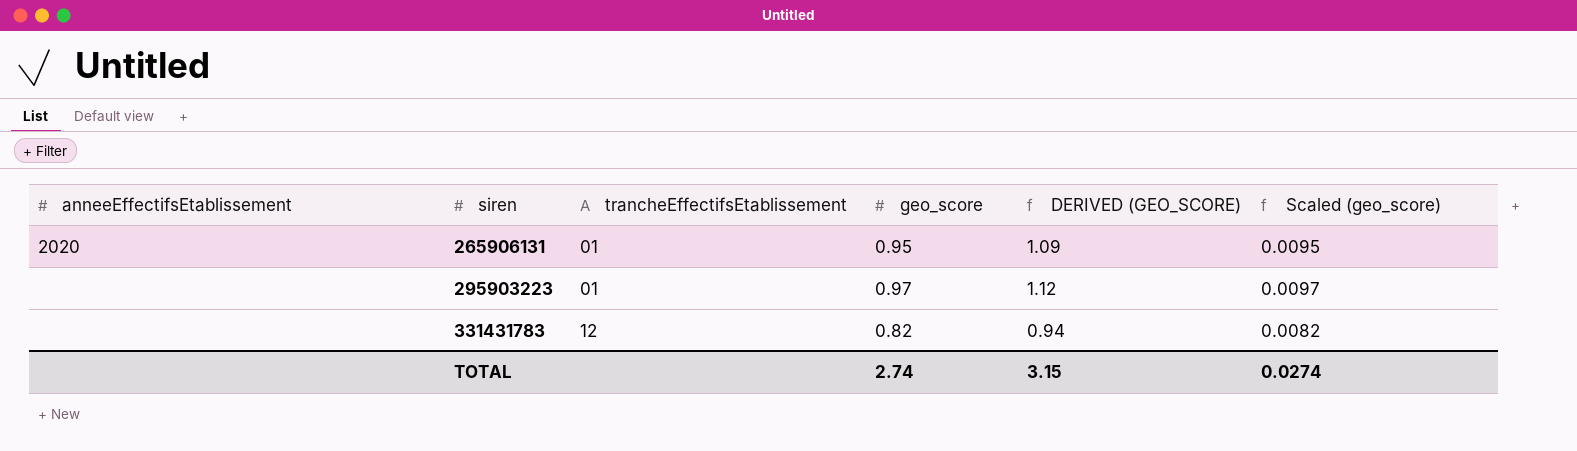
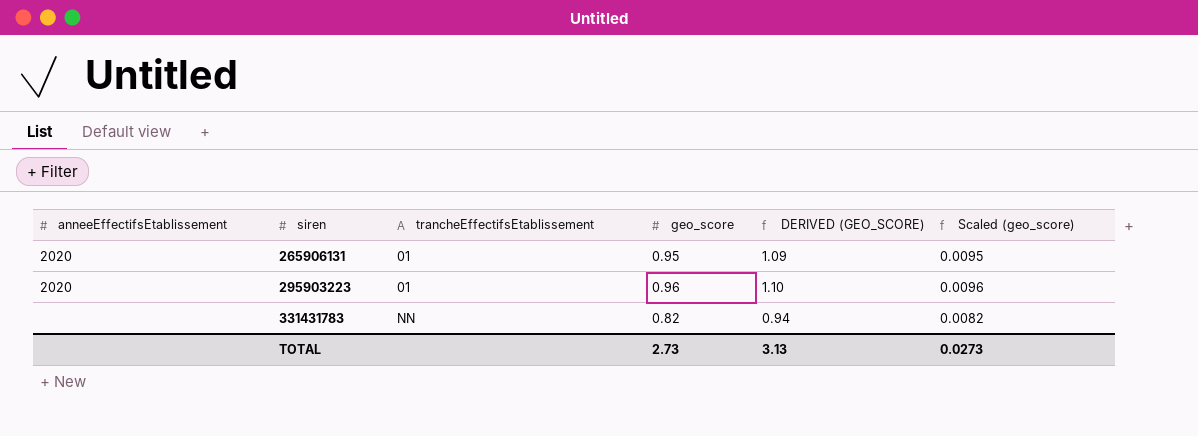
295903223 | anneeEffectifsEtablissement: none -> 2020
295903223 | geo_score: 0.97 -> 0.96
295903223 | DERIVED (GEO_SCORE): 1.12 -> 1.10
295903223 | Scaled (geo_score): 0.0097 -> 0.0096
331431783 | trancheEffectifsEtablissement: 12 -> NN
TOTAL | geo_score: 2.74 -> 2.73
TOTAL | DERIVED (GEO_SCORE): 3.15 -> 3.13
TOTAL | Scaled (geo_score): 0.0274 -> 0.0273

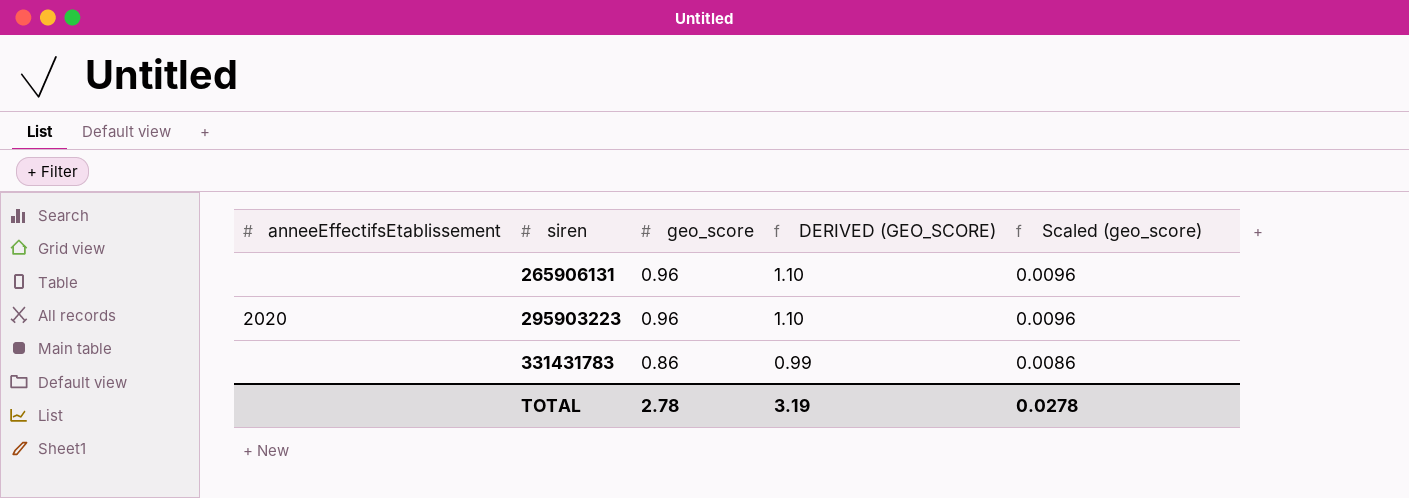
column trancheEffectifsEtablissement | position: 3 -> none
265906131 | anneeEffectifsEtablissement: 2020 -> none
265906131 | geo_score: 0.95 -> 0.96
265906131 | DERIVED (GEO_SCORE): 1.09 -> 1.10
265906131 | Scaled (geo_score): 0.0095 -> 0.0096
331431783 | geo_score: 0.82 -> 0.86
331431783 | DERIVED (GEO_SCORE): 0.94 -> 0.99
331431783 | Scaled (geo_score): 0.0082 -> 0.0086
TOTAL | geo_score: 2.73 -> 2.78
TOTAL | DERIVED (GEO_SCORE): 3.13 -> 3.19
TOTAL | Scaled (geo_score): 0.0273 -> 0.0278

